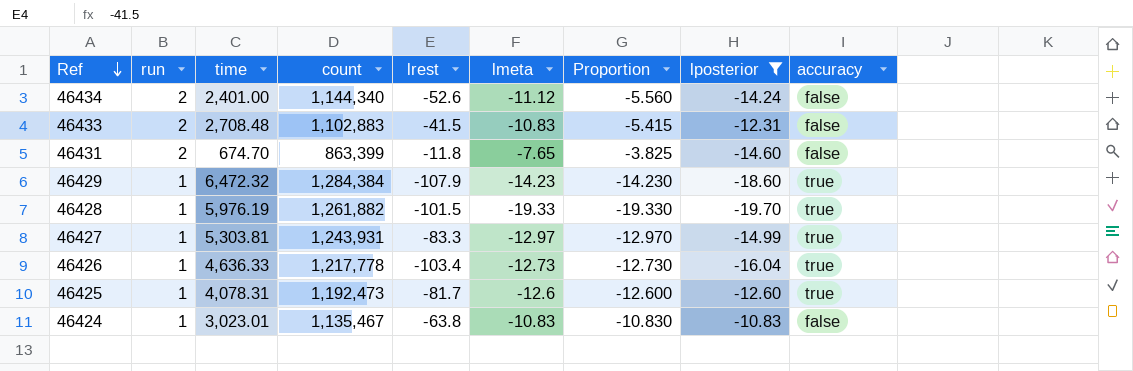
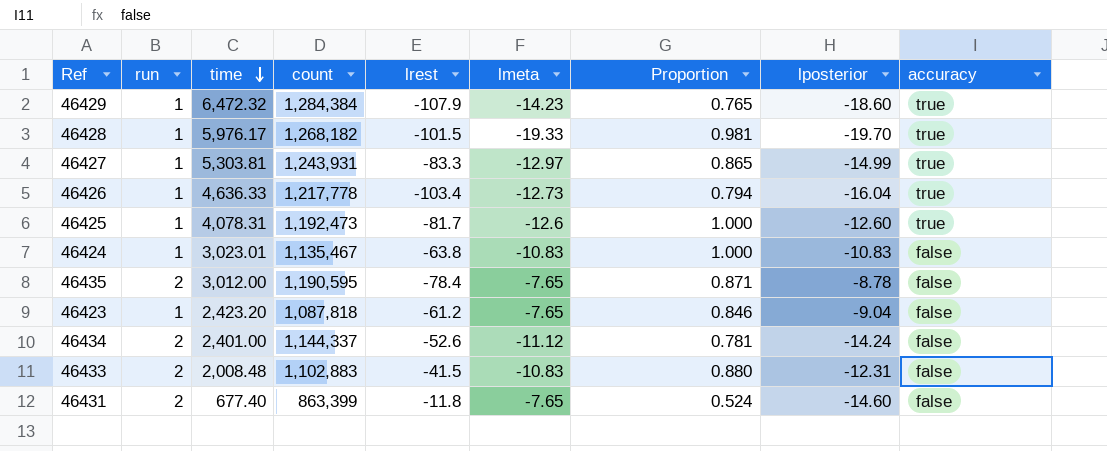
filter: lposterior <= -10.83 -> none
row order: Ref descending -> time descending
column Proportion | formula: [lmeta] / [run] -> [lmeta] / [lposterior]
46428 | time: 5,976.19 -> 5,976.17
46428 | count: 1,261,882 -> 1,268,182
46434 | count: 1,144,340 -> 1,144,337
46433 | time: 2,708.48 -> 2,008.48
46431 | time: 674.70 -> 677.40

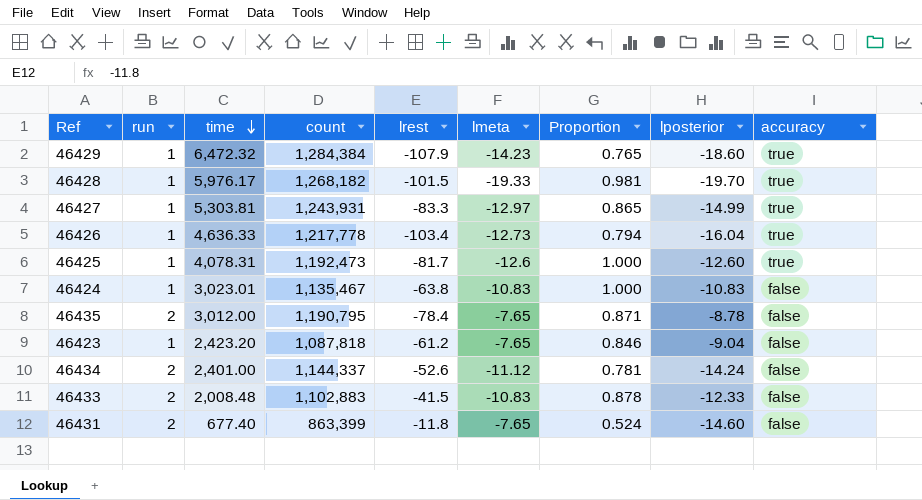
46435 | count: 1,190,595 -> 1,190,795
46433 | Proportion: 0.880 -> 0.878
46433 | lposterior: -12.31 -> -12.33

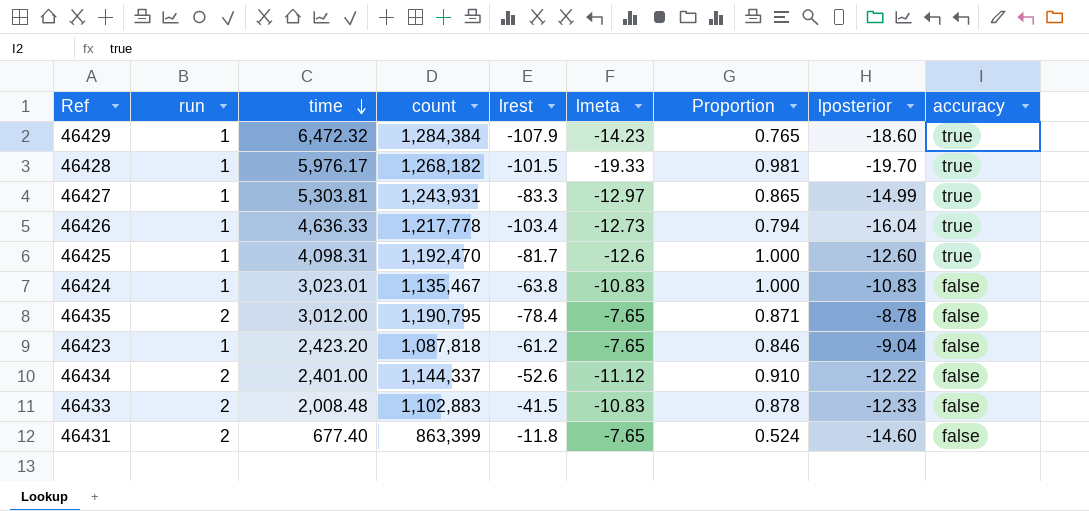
46425 | time: 4,078.31 -> 4,098.31
46425 | count: 1,192,473 -> 1,192,470
46434 | Proportion: 0.781 -> 0.910
46434 | lposterior: -14.24 -> -12.22

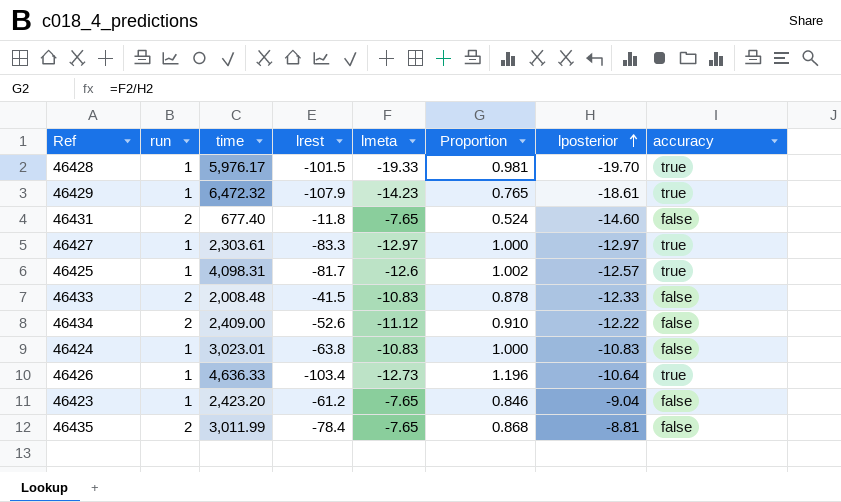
row order: time descending -> lposterior ascending
column count | position: 4 -> none
46429 | lposterior: -18.60 -> -18.61
46427 | time: 5,303.81 -> 2,303.61
46427 | Proportion: 0.865 -> 1.000
46427 | lposterior: -14.99 -> -12.97
46425 | Proportion: 1.000 -> 1.002
46425 | lposterior: -12.60 -> -12.57
46434 | time: 2,401.00 -> 2,409.00
46426 | Proportion: 0.794 -> 1.196
46426 | lposterior: -16.04 -> -10.64
46435 | time: 3,012.00 -> 3,011.99
46435 | Proportion: 0.871 -> 0.868
46435 | lposterior: -8.78 -> -8.81

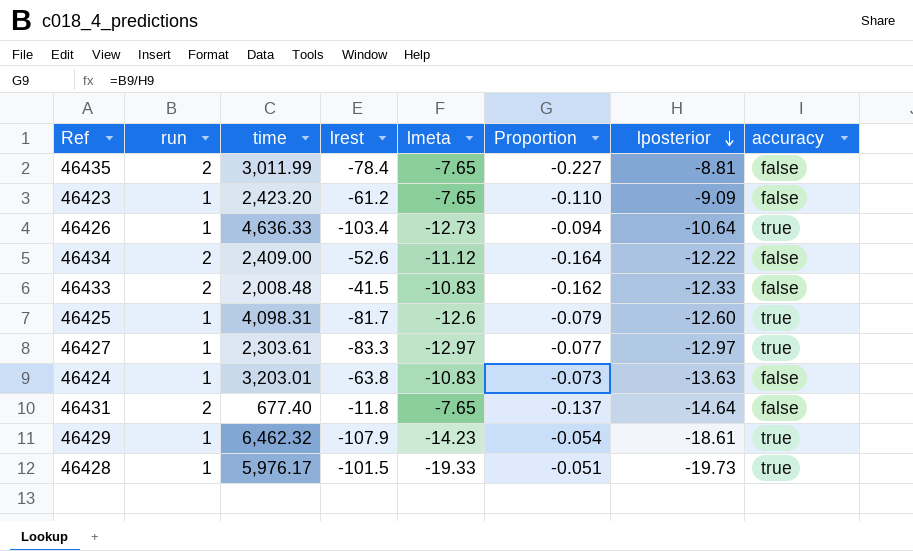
row order: lposterior ascending -> lposterior descending
column Proportion | formula: [lmeta] / [lposterior] -> [run] / [lposterior]
46423 | lposterior: -9.04 -> -9.09
46425 | lposterior: -12.57 -> -12.60
46424 | time: 3,023.01 -> 3,203.01
46424 | lposterior: -10.83 -> -13.63
46431 | lposterior: -14.60 -> -14.64
46429 | time: 6,472.32 -> 6,462.32
46428 | lposterior: -19.70 -> -19.73

